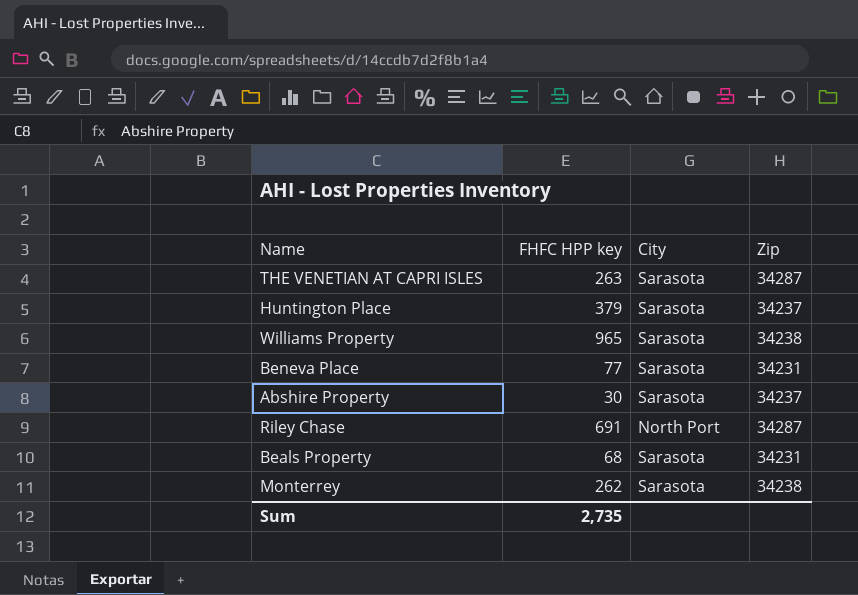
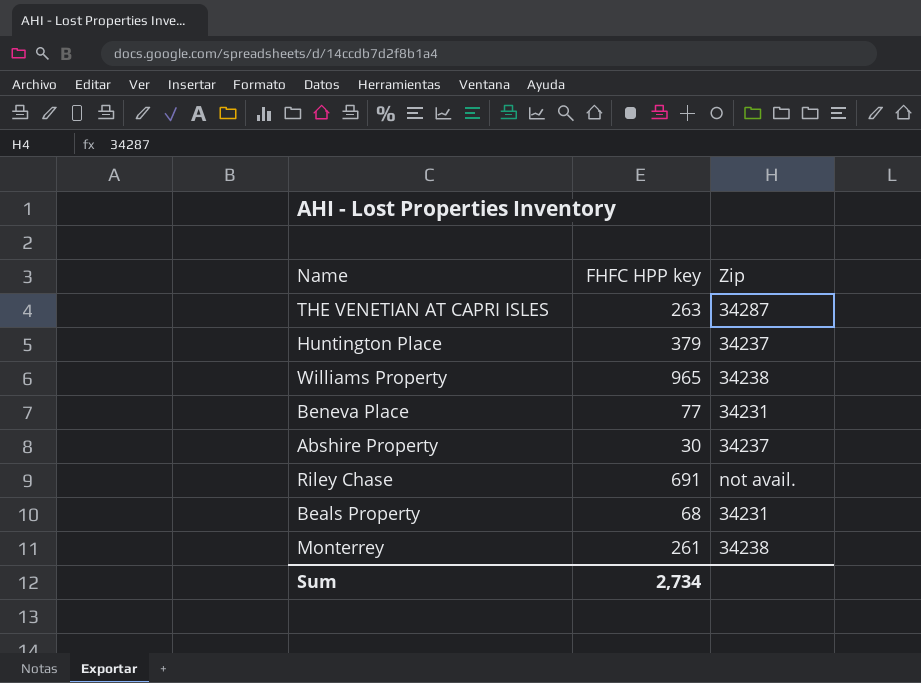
column City | position: 3 -> none
Riley Chase | Zip: 34287 -> not avail.
Monterrey | FHFC HPP key: 262 -> 261
Sum | FHFC HPP key: 2,735 -> 2,734

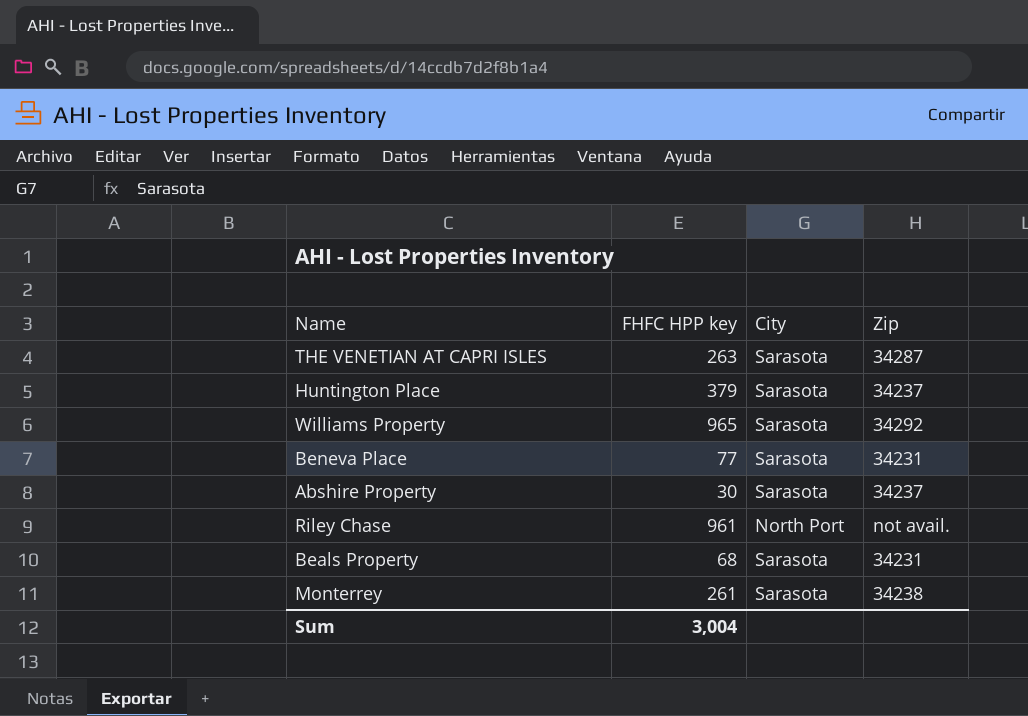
column City | position: none -> 3
Williams Property | Zip: 34238 -> 34292
Riley Chase | FHFC HPP key: 691 -> 961
Sum | FHFC HPP key: 2,734 -> 3,004

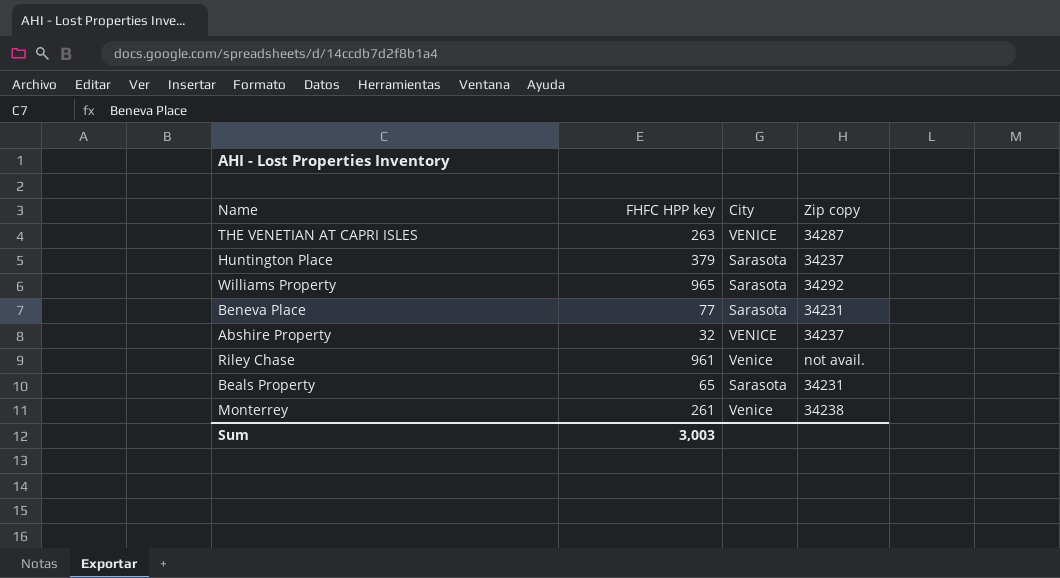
column name: Zip -> Zip copy
THE VENETIAN AT CAPRI ISLES | City: Sarasota -> VENICE
Abshire Property | FHFC HPP key: 30 -> 32
Abshire Property | City: Sarasota -> VENICE
Riley Chase | City: North Port -> Venice
Beals Property | FHFC HPP key: 68 -> 65
Monterrey | City: Sarasota -> Venice
Sum | FHFC HPP key: 3,004 -> 3,003

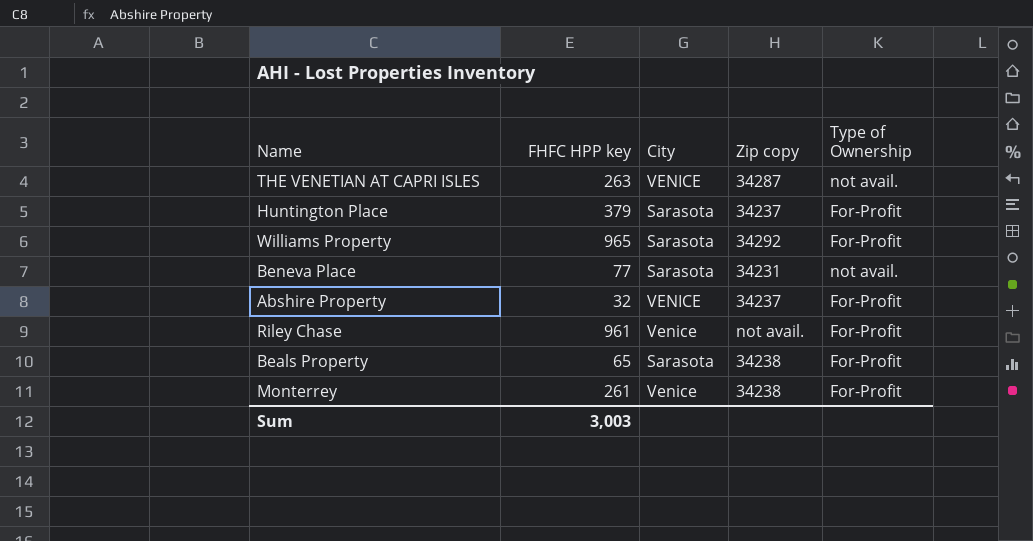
column Type of Ownership | position: none -> 5
Beals Property | Zip copy: 34231 -> 34238

